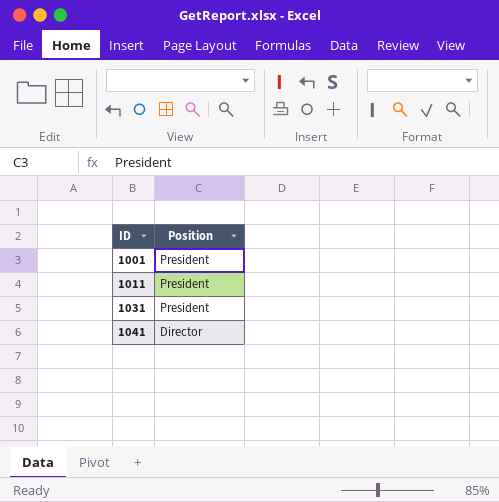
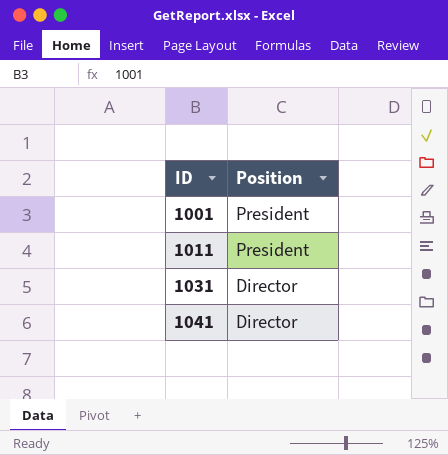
1031 | Position: President -> Director

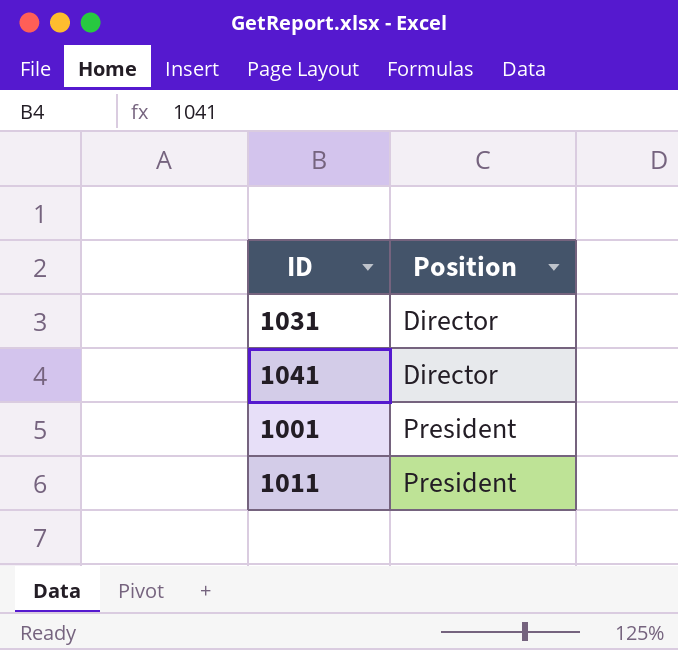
row order: ID ascending -> Position ascending

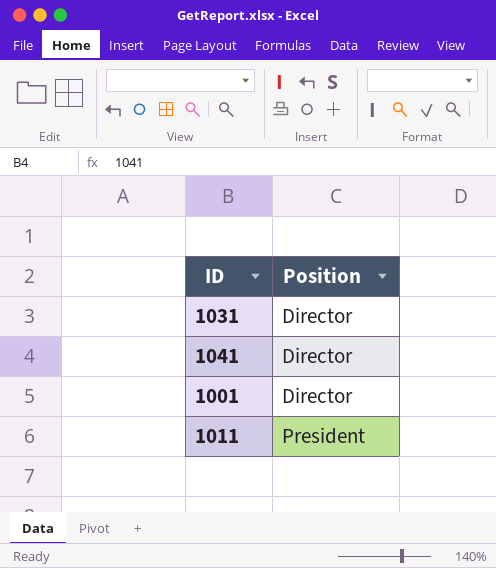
1001 | Position: President -> Director

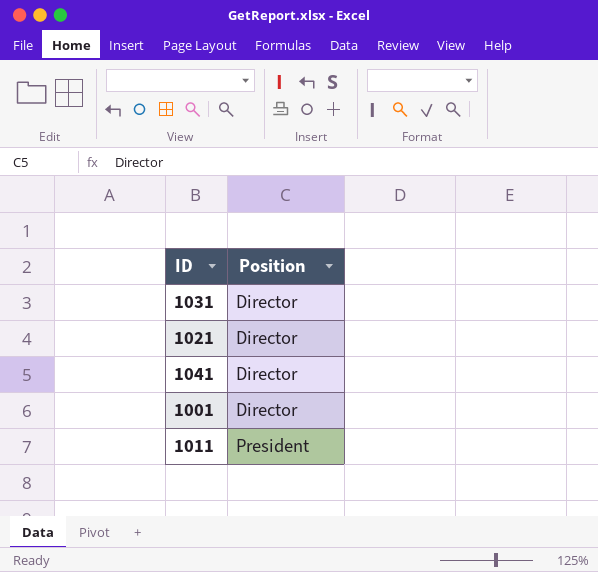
row 1021: none -> Director

